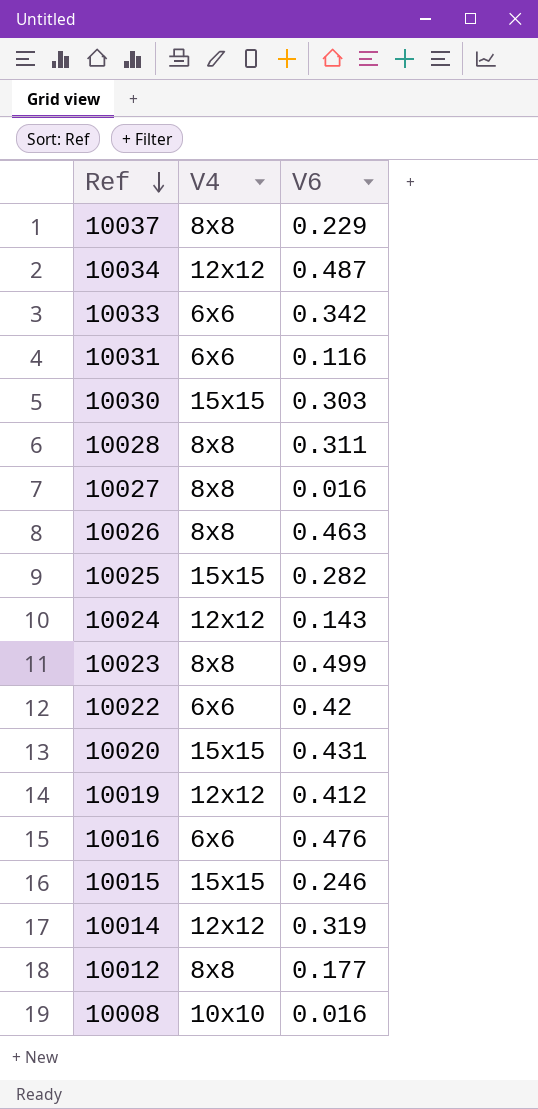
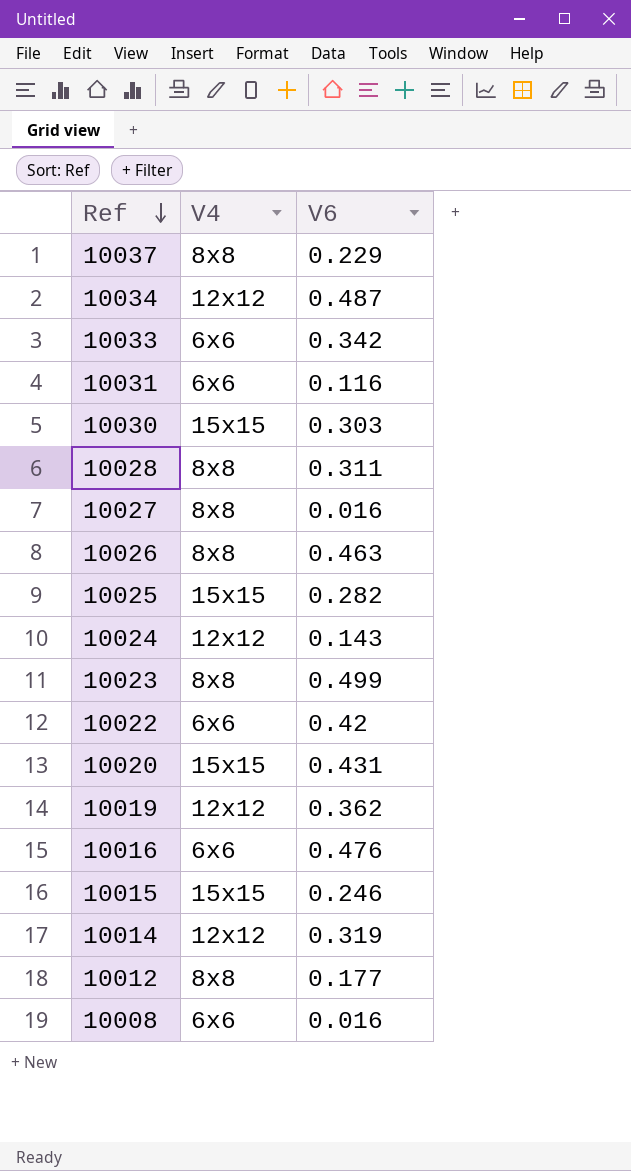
10019 | V6: 0.412 -> 0.362
10008 | V4: 10x10 -> 6x6

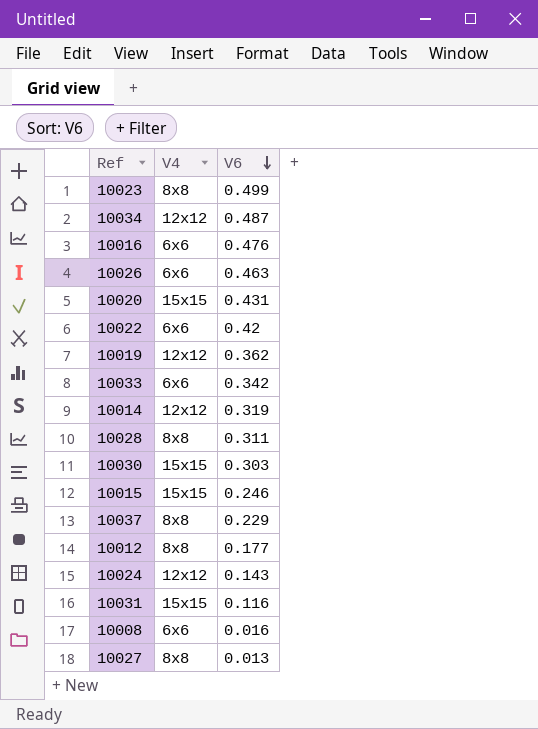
row order: Ref descending -> V6 descending
row 10025: 15x15 | 0.282 -> none
10026 | V4: 8x8 -> 6x6
10031 | V4: 6x6 -> 15x15
10027 | V6: 0.016 -> 0.013

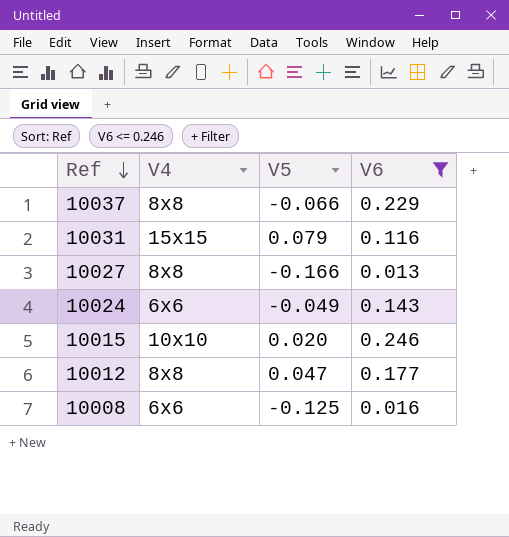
filter: none -> V6 <= 0.246
row order: V6 descending -> Ref descending
column V5 | position: none -> 3
10024 | V4: 12x12 -> 6x6
10015 | V4: 15x15 -> 10x10

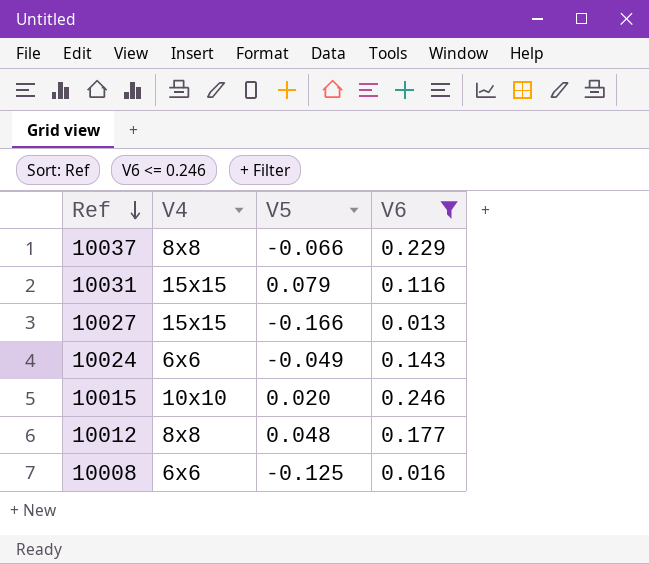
10027 | V4: 8x8 -> 15x15
10012 | V5: 0.047 -> 0.048

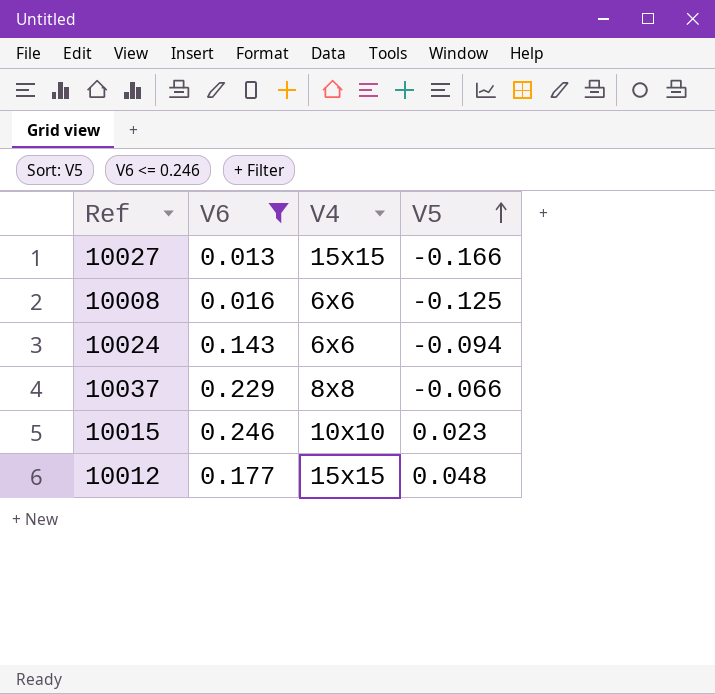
row order: Ref descending -> V5 ascending
column V6 | position: 4 -> 2
row 10031: 15x15 | 0.079 | 0.116 -> none
10024 | V5: -0.049 -> -0.094
10015 | V5: 0.020 -> 0.023
10012 | V4: 8x8 -> 15x15

